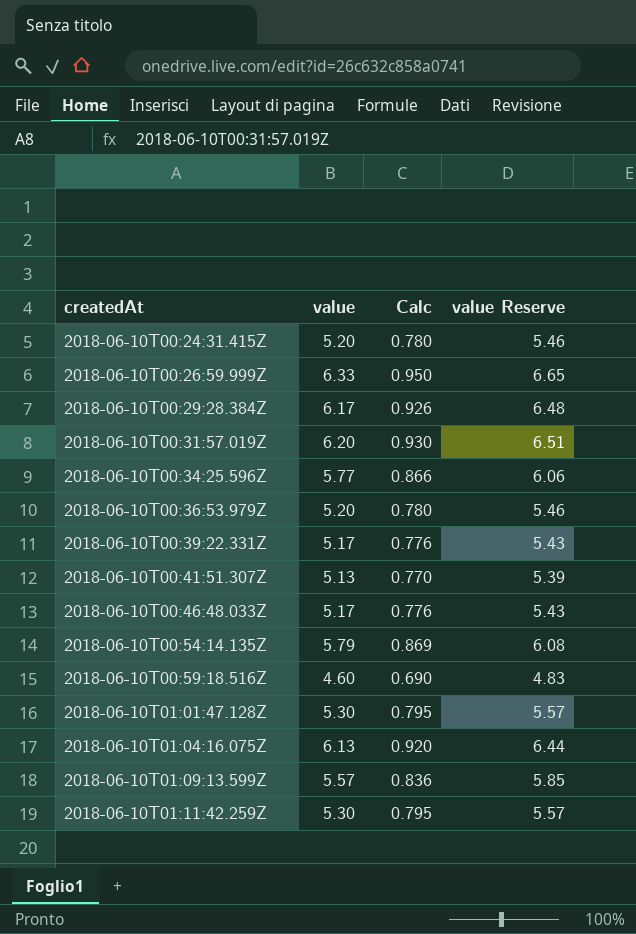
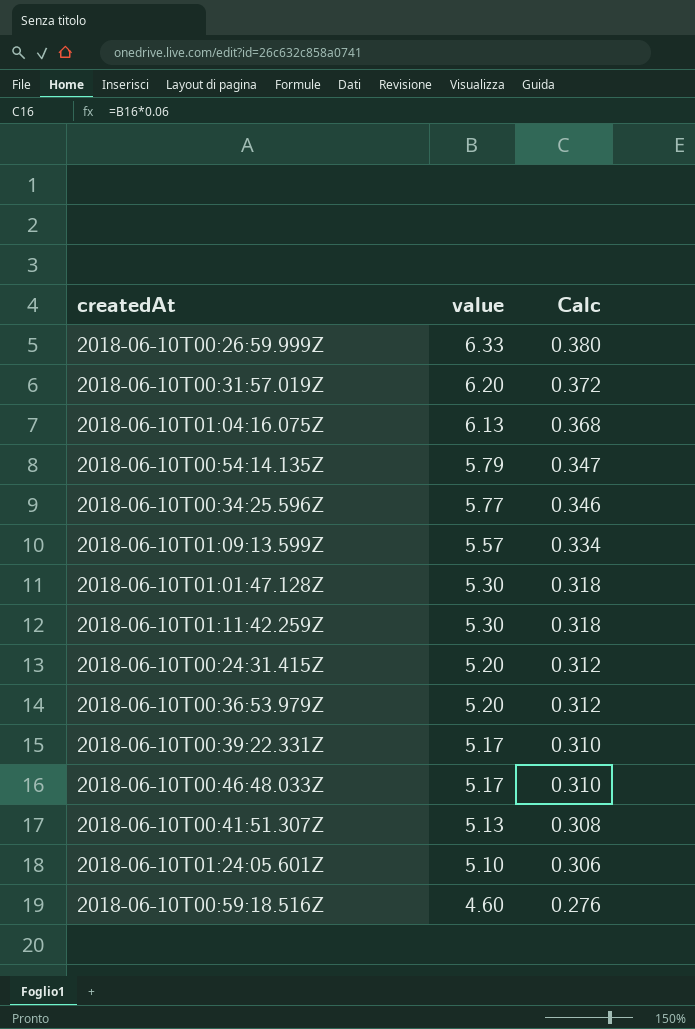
row order: createdAt ascending -> value descending
column value Reserve | formula: [value] * 1.05 -> none
column Calc | formula: [value] * 0.15 -> [value] * 0.06
row 2018-06-10T00:29:28.384Z: 6.17 | 0.926 | 6.48 -> none
row 2018-06-10T01:24:05.601Z: none -> 5.10 | 0.306

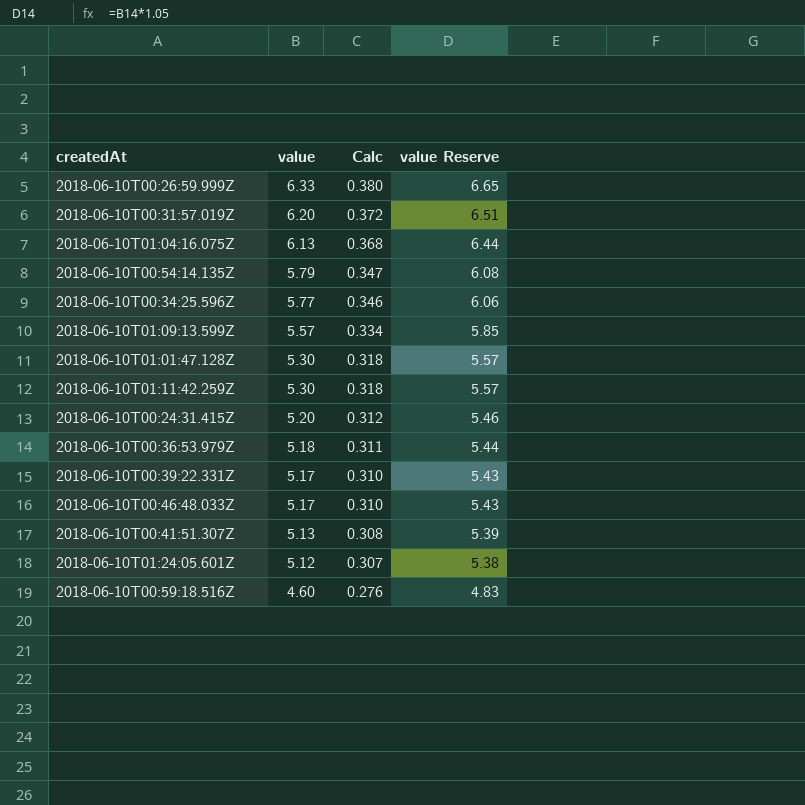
column value Reserve | formula: none -> [value] * 1.05
2018-06-10T00:36:53.979Z | value: 5.20 -> 5.18
2018-06-10T00:36:53.979Z | Calc: 0.312 -> 0.311
2018-06-10T01:24:05.601Z | value: 5.10 -> 5.12
2018-06-10T01:24:05.601Z | Calc: 0.306 -> 0.307

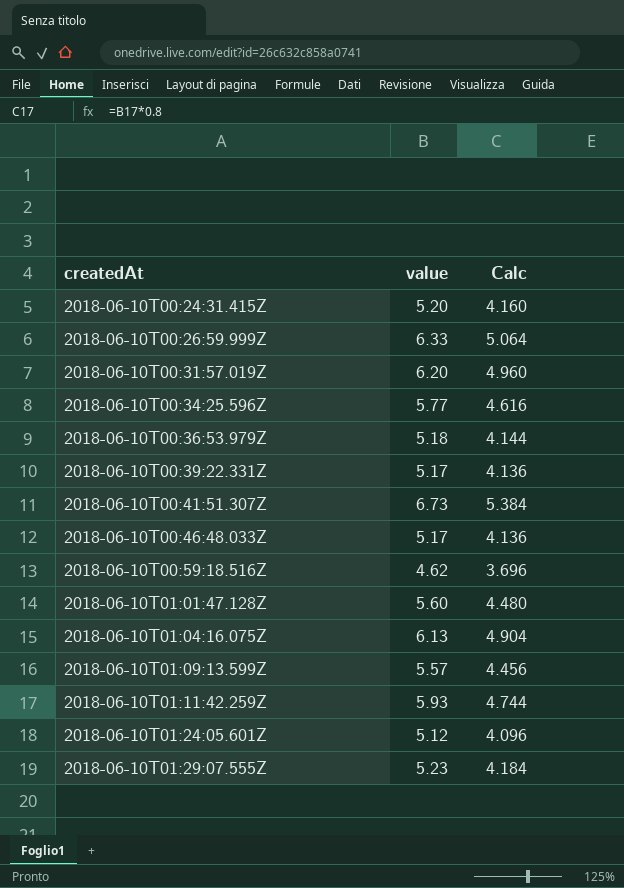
row order: value descending -> createdAt ascending
column value Reserve | formula: [value] * 1.05 -> none
column Calc | formula: [value] * 0.06 -> [value] * 0.8
row 2018-06-10T00:54:14.135Z: 5.79 | 0.347 | 6.08 -> none
2018-06-10T00:41:51.307Z | value: 5.13 -> 6.73
2018-06-10T00:59:18.516Z | value: 4.60 -> 4.62
2018-06-10T01:01:47.128Z | value: 5.30 -> 5.60
2018-06-10T01:11:42.259Z | value: 5.30 -> 5.93
row 2018-06-10T01:29:07.555Z: none -> 5.23 | 4.184

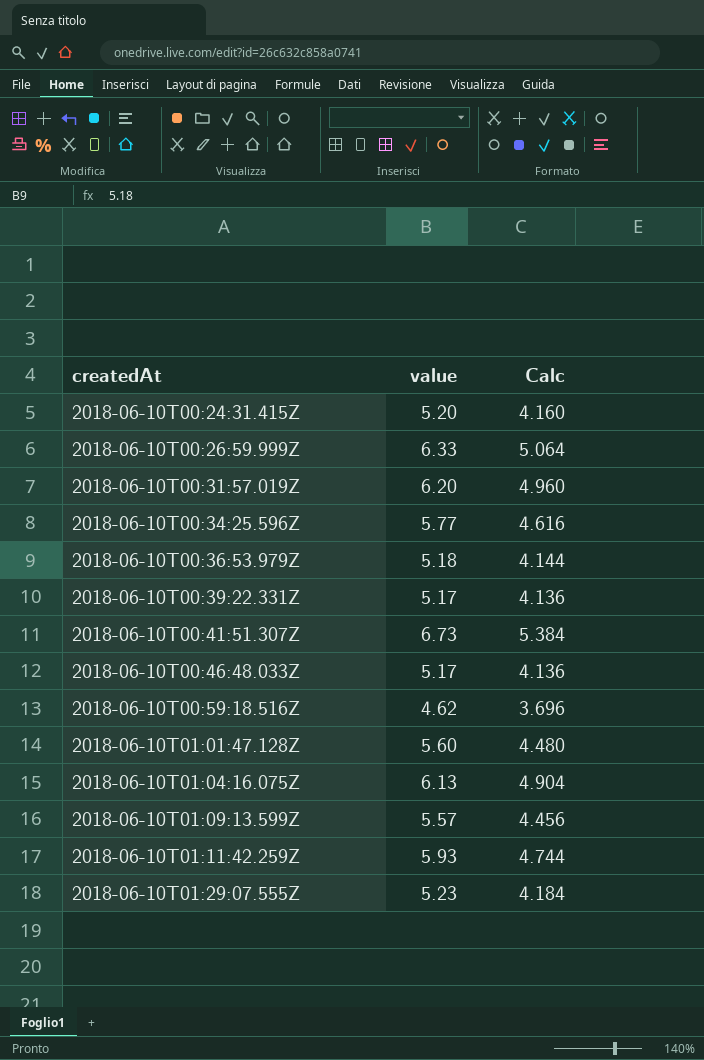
row 2018-06-10T01:24:05.601Z: 5.12 | 4.096 -> none

